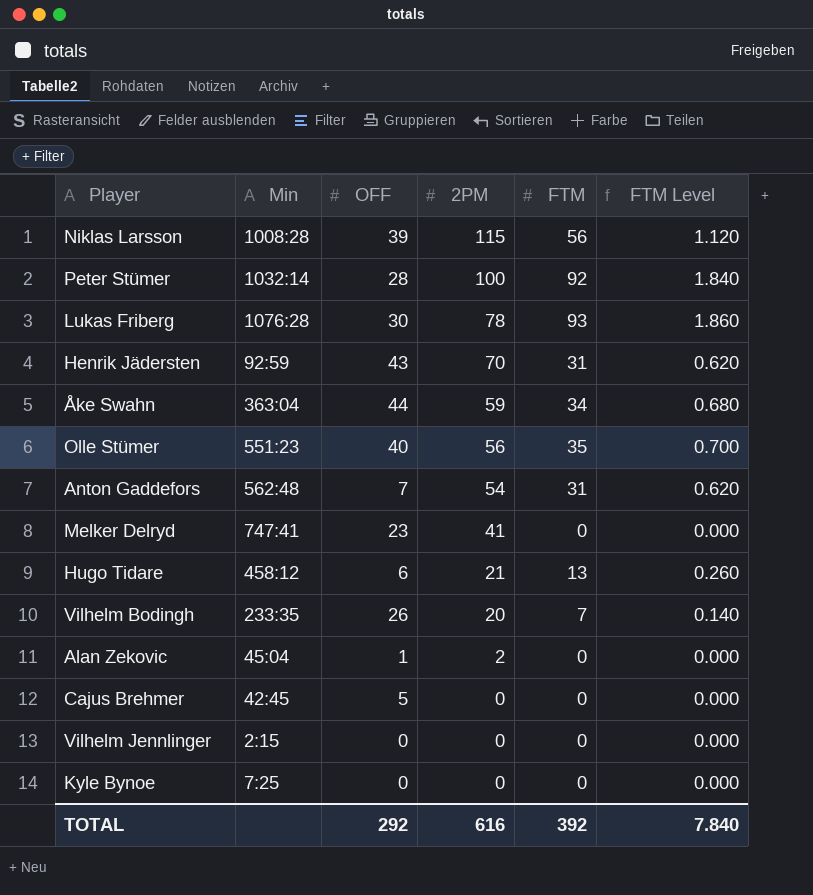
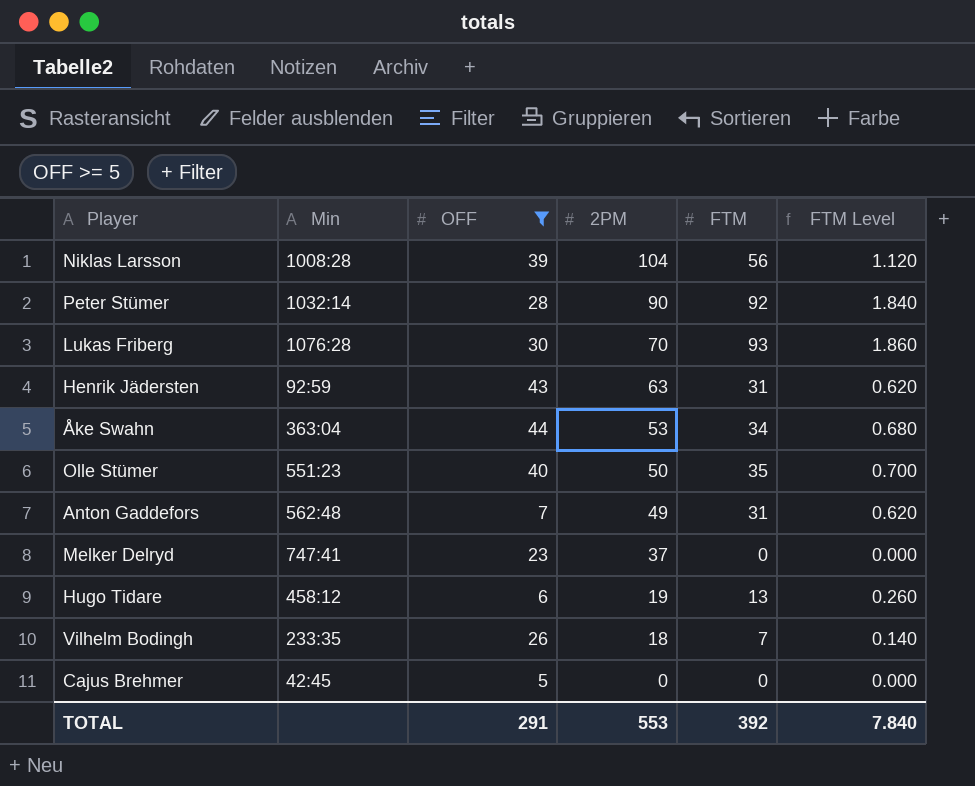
filter: none -> OFF >= 5
Niklas Larsson | 2PM: 115 -> 104
Peter Stümer | 2PM: 100 -> 90
Lukas Friberg | 2PM: 78 -> 70
Henrik Jädersten | 2PM: 70 -> 63
Åke Swahn | 2PM: 59 -> 53
Olle Stümer | 2PM: 56 -> 50
Anton Gaddefors | 2PM: 54 -> 49
Melker Delryd | 2PM: 41 -> 37
Hugo Tidare | 2PM: 21 -> 19
Vilhelm Bodingh | 2PM: 20 -> 18
TOTAL | OFF: 292 -> 291
TOTAL | 2PM: 616 -> 553

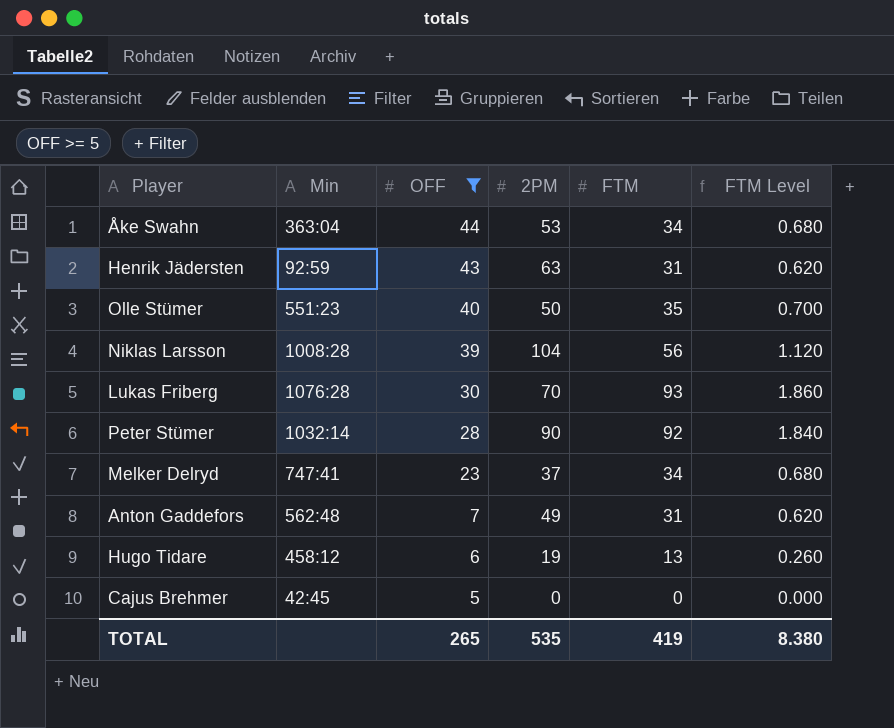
row order: 2PM descending -> OFF descending
row Vilhelm Bodingh: 233:35 | 26 | 18 | 7 | 0.140 -> none
Melker Delryd | FTM: 0 -> 34
Melker Delryd | FTM Level: 0.000 -> 0.680
TOTAL | OFF: 291 -> 265
TOTAL | 2PM: 553 -> 535
TOTAL | FTM: 392 -> 419
TOTAL | FTM Level: 7.840 -> 8.380

